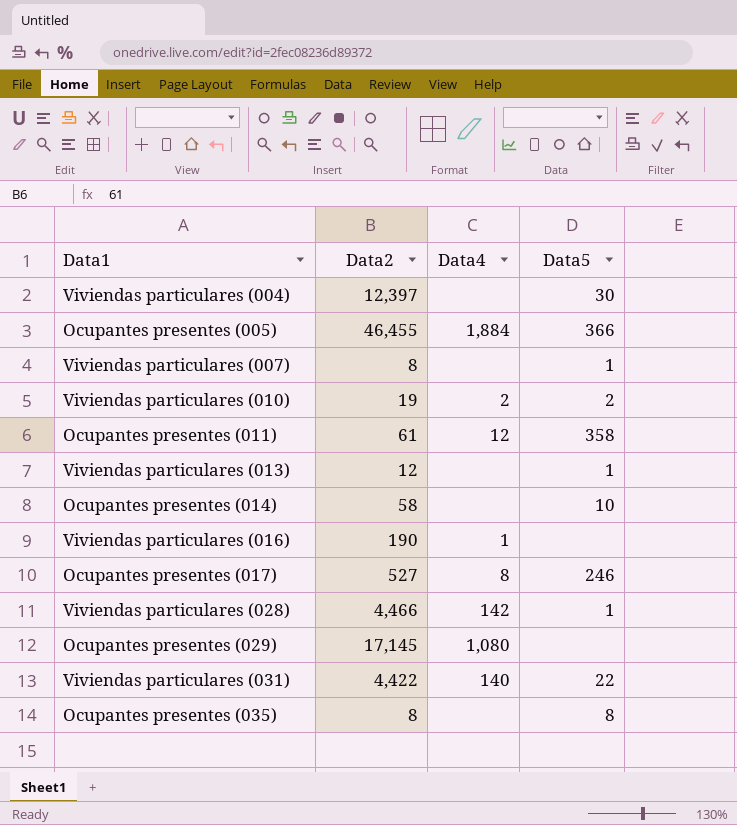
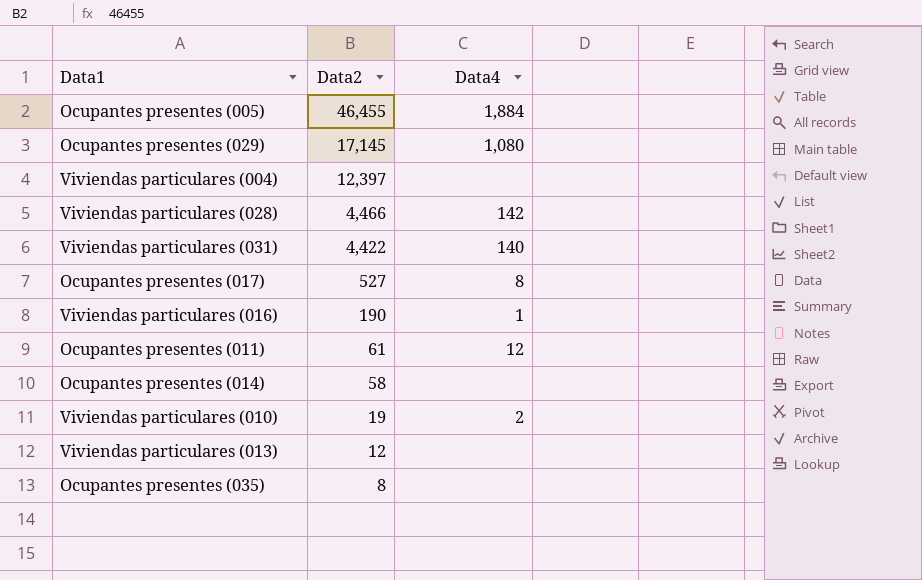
row order: none -> Data2 descending
column Data5 | position: 4 -> none
row Viviendas particulares (007): 8 | none | 1 -> none

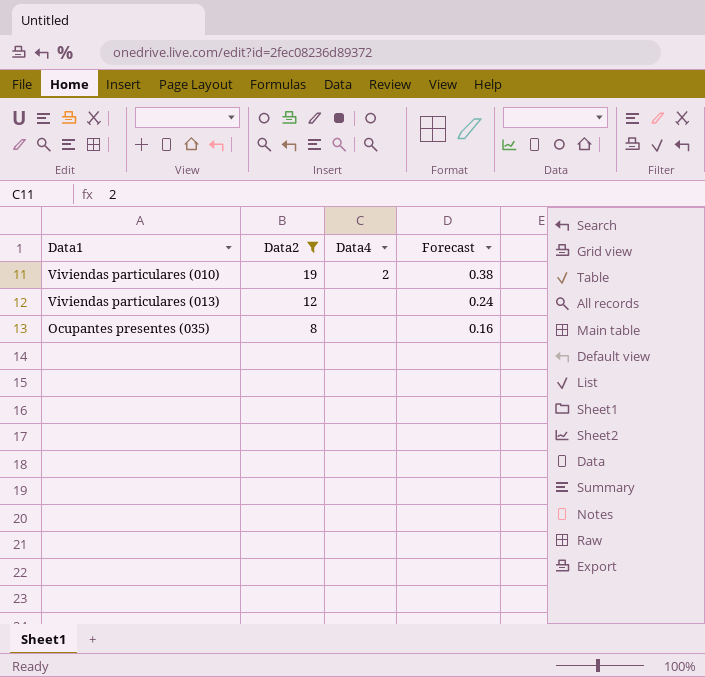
filter: none -> Data2 <= 19
column Forecast | formula: none -> [Data2] * 0.02

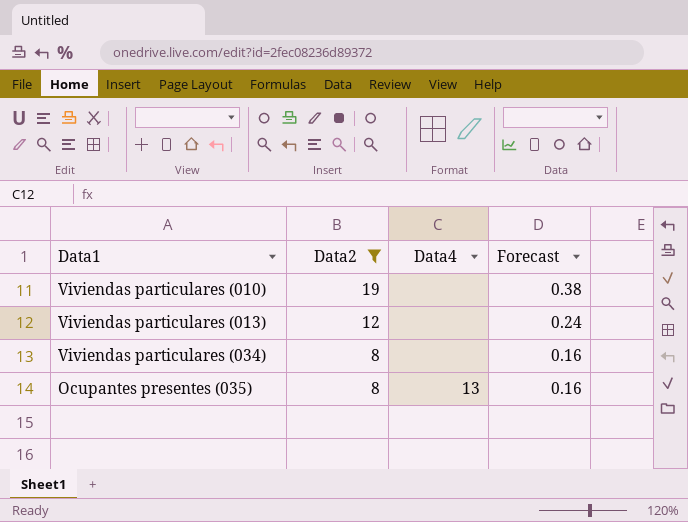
Viviendas particulares (010) | Data4: 2 -> none
row Viviendas particulares (034): none -> 8 | none | 0.16
Ocupantes presentes (035) | Data4: none -> 13

